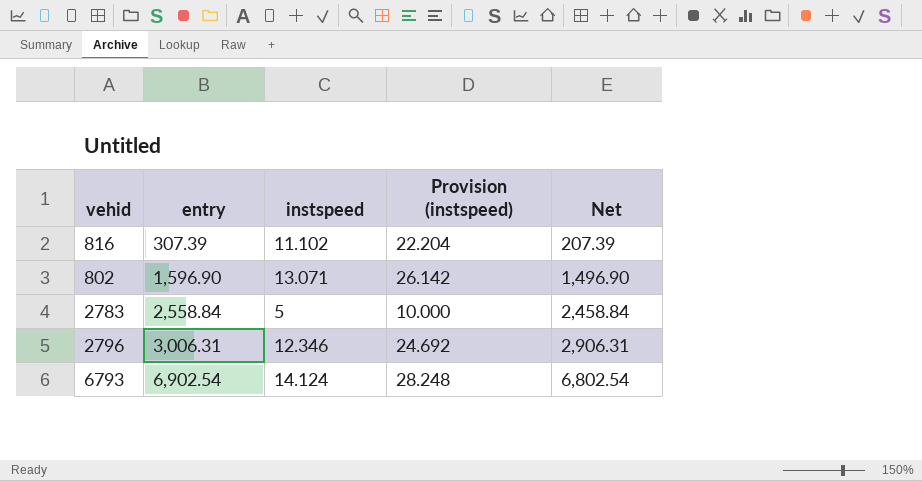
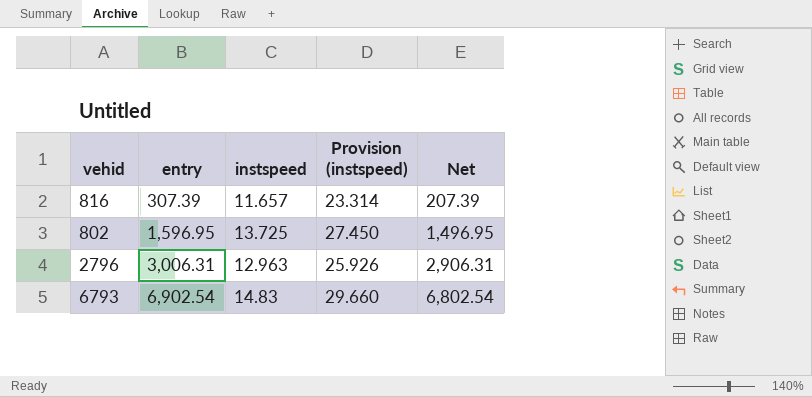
row 2783: 2,558.84 | 5 | 10.000 | 2,458.84 -> none
816 | instspeed: 11.102 -> 11.657
816 | Provision (instspeed): 22.204 -> 23.314
802 | entry: 1,596.90 -> 1,596.95
802 | instspeed: 13.071 -> 13.725
802 | Provision (instspeed): 26.142 -> 27.450
802 | Net: 1,496.90 -> 1,496.95
2796 | instspeed: 12.346 -> 12.963
2796 | Provision (instspeed): 24.692 -> 25.926
6793 | instspeed: 14.124 -> 14.83
6793 | Provision (instspeed): 28.248 -> 29.660

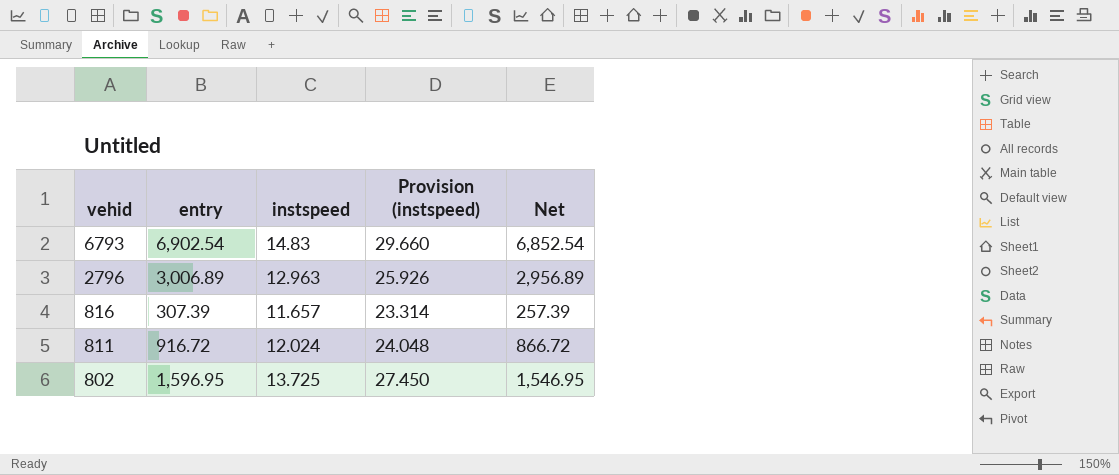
row order: entry ascending -> vehid descending
column Net | formula: [entry] - 100 -> [entry] - 50
2796 | entry: 3,006.31 -> 3,006.89
row 811: none -> 916.72 | 12.024 | 24.048 | 866.72

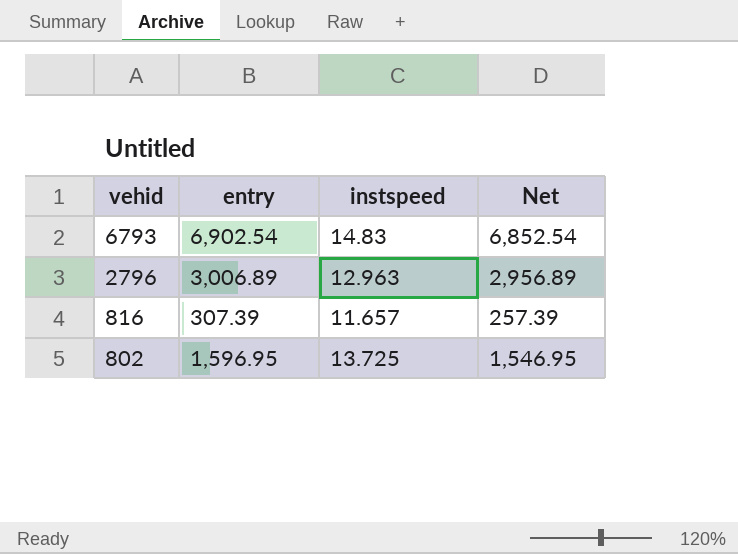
column Provision (instspeed) | formula: [instspeed] * 2 -> none
row 811: 916.72 | 12.024 | 24.048 | 866.72 -> none

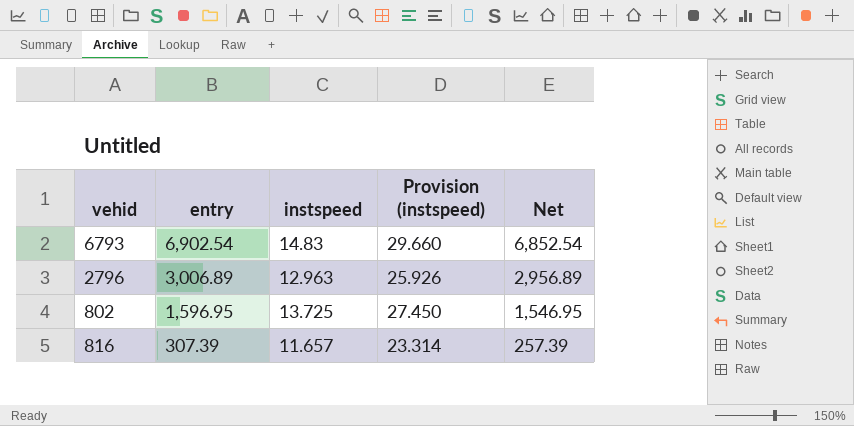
row order: vehid descending -> entry descending
column Provision (instspeed) | formula: none -> [instspeed] * 2

